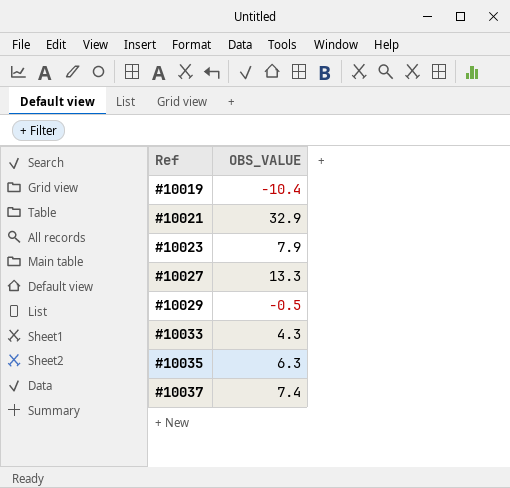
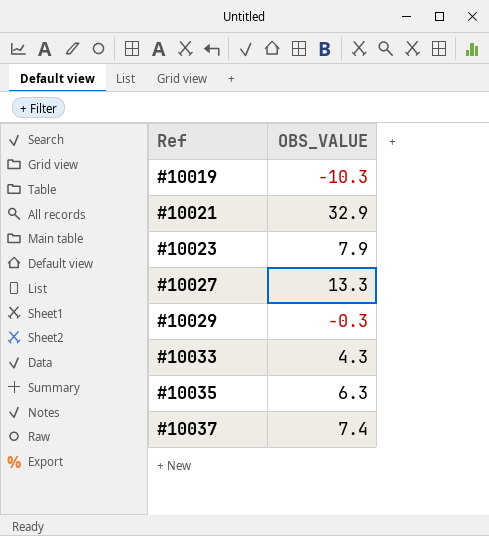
#10019 | OBS_VALUE: -10.4 -> -10.3
#10029 | OBS_VALUE: -0.5 -> -0.3

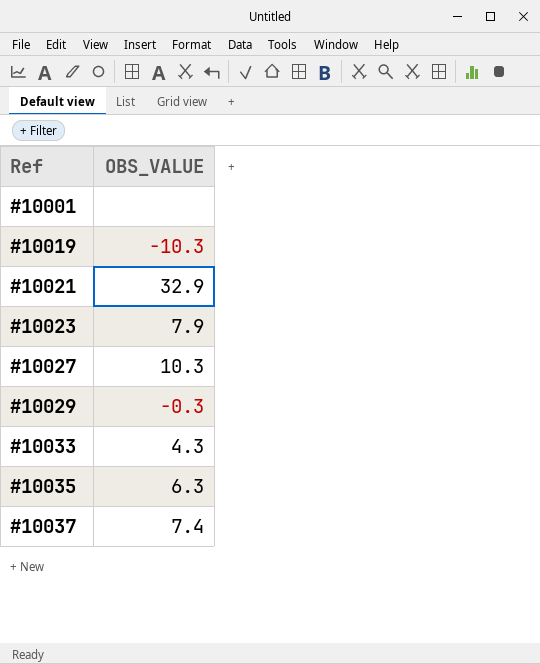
row #10001: none -> none
#10027 | OBS_VALUE: 13.3 -> 10.3

